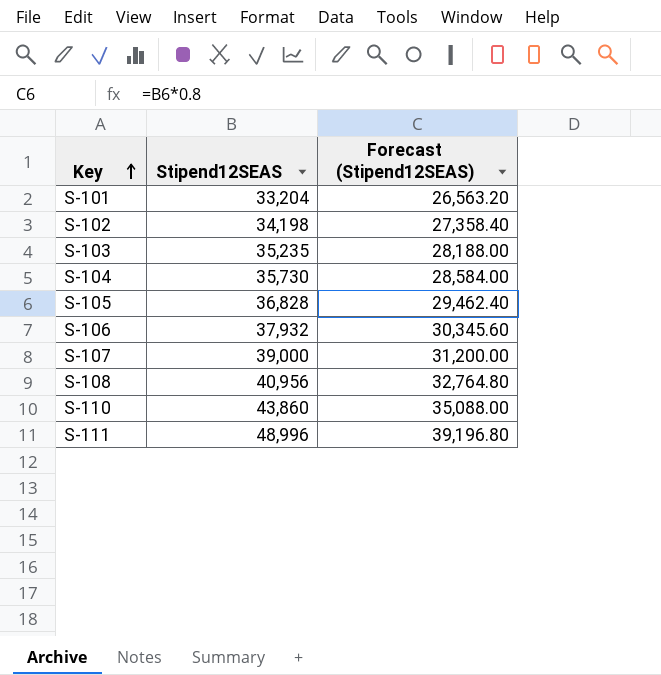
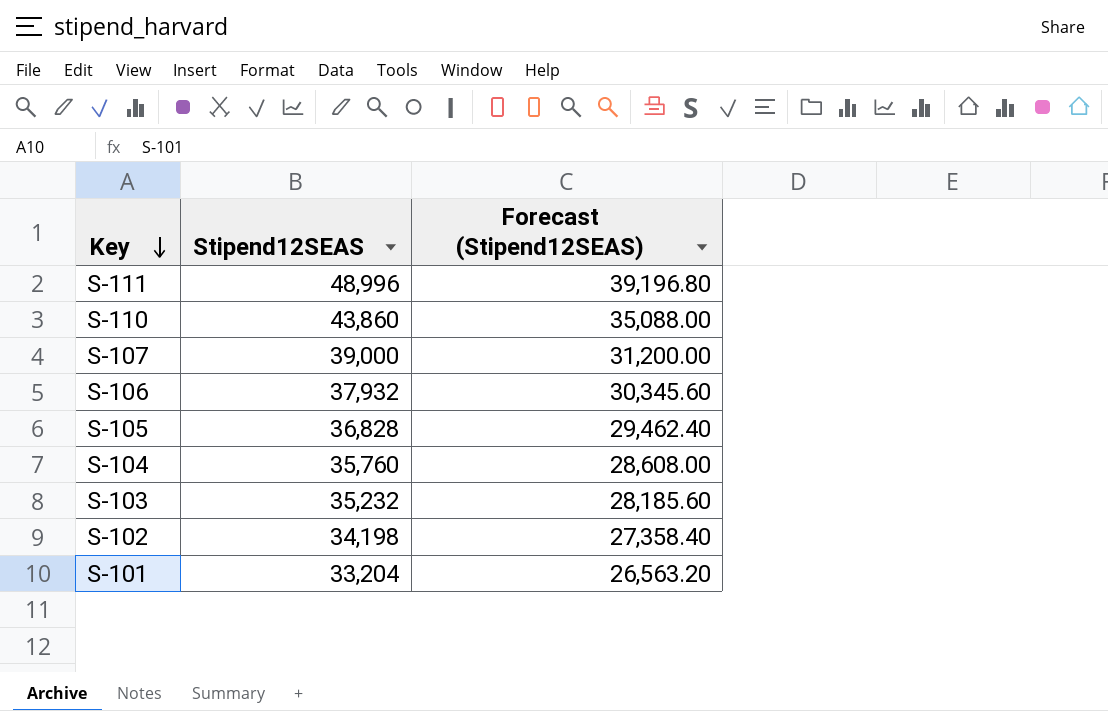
row order: Key ascending -> Key descending
row S-108: 40,956 | 32,764.80 -> none
S-104 | Stipend12SEAS: 35,730 -> 35,760
S-104 | Forecast (Stipend12SEAS): 28,584.00 -> 28,608.00
S-103 | Stipend12SEAS: 35,235 -> 35,232
S-103 | Forecast (Stipend12SEAS): 28,188.00 -> 28,185.60

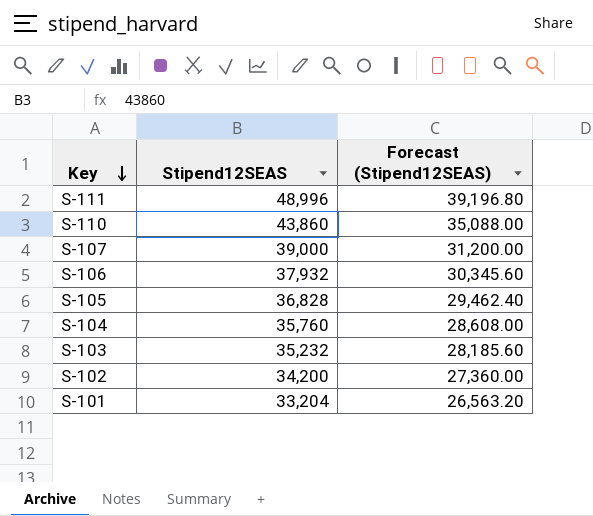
S-102 | Stipend12SEAS: 34,198 -> 34,200
S-102 | Forecast (Stipend12SEAS): 27,358.40 -> 27,360.00

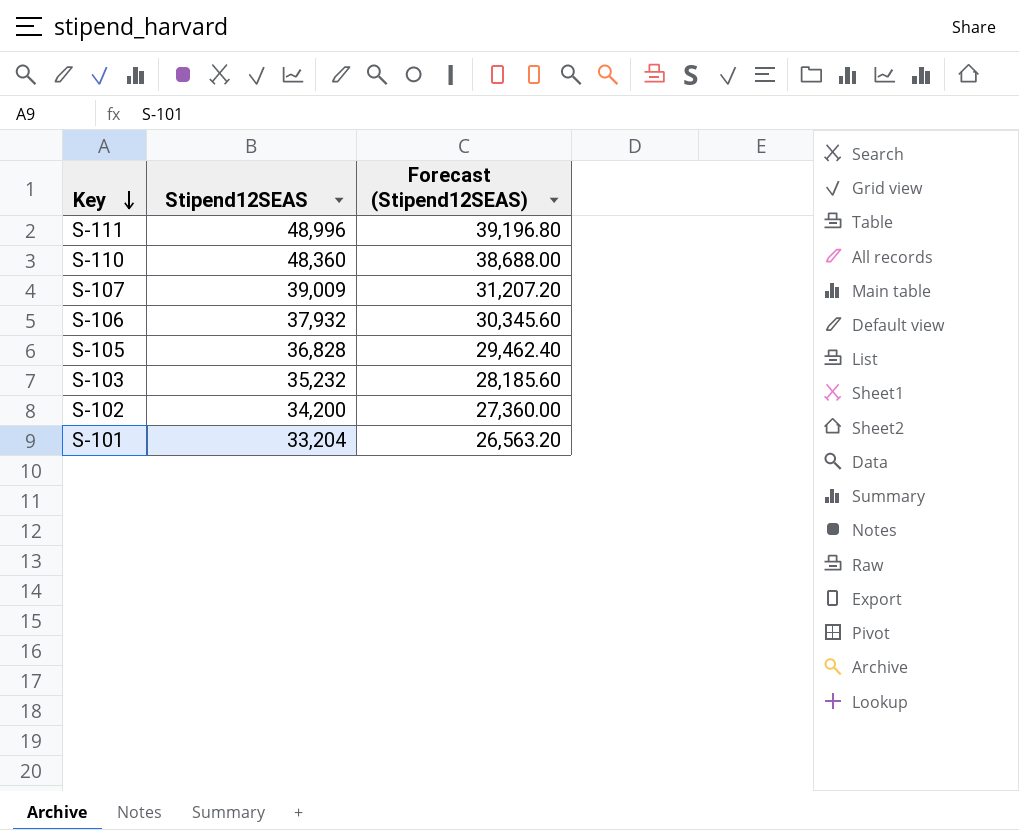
row S-104: 35,760 | 28,608.00 -> none
S-110 | Stipend12SEAS: 43,860 -> 48,360
S-110 | Forecast (Stipend12SEAS): 35,088.00 -> 38,688.00
S-107 | Stipend12SEAS: 39,000 -> 39,009
S-107 | Forecast (Stipend12SEAS): 31,200.00 -> 31,207.20

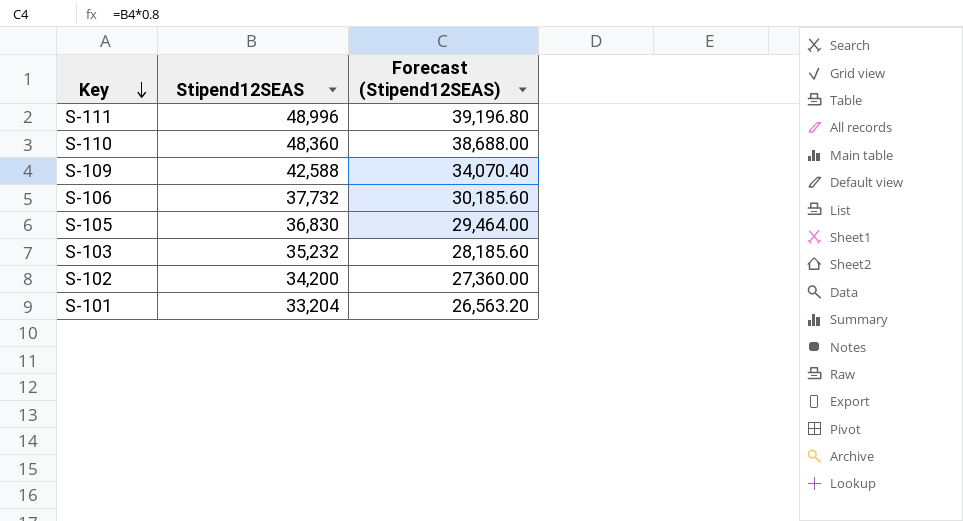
row S-107: 39,009 | 31,207.20 -> none
row S-109: none -> 42,588 | 34,070.40
S-106 | Stipend12SEAS: 37,932 -> 37,732
S-106 | Forecast (Stipend12SEAS): 30,345.60 -> 30,185.60
S-105 | Stipend12SEAS: 36,828 -> 36,830
S-105 | Forecast (Stipend12SEAS): 29,462.40 -> 29,464.00

